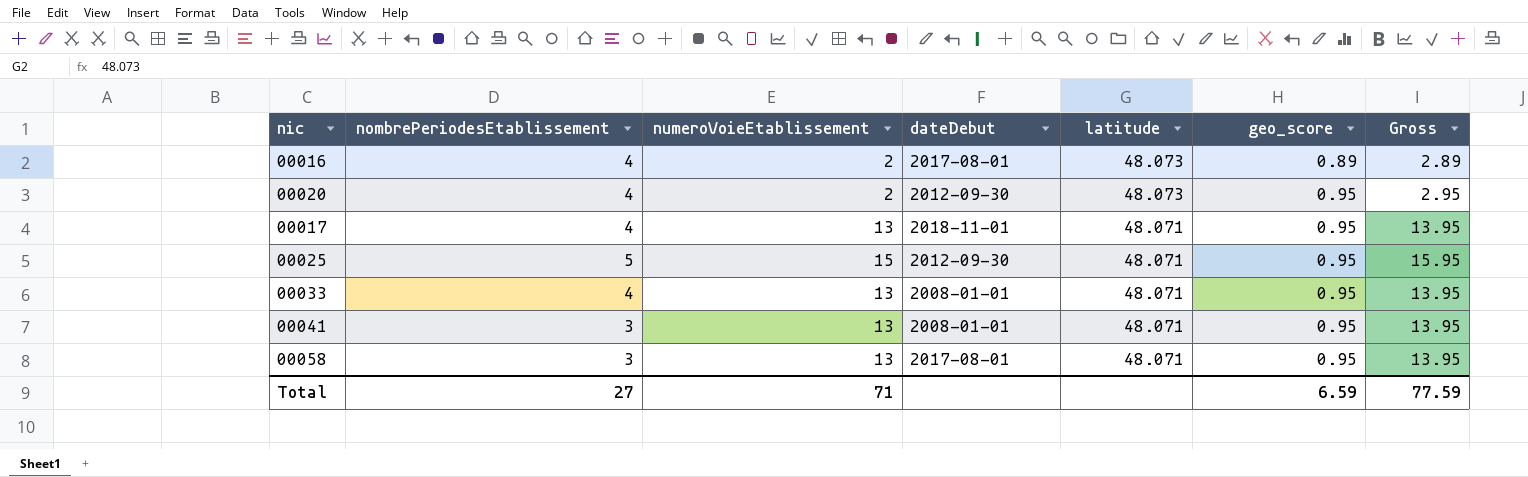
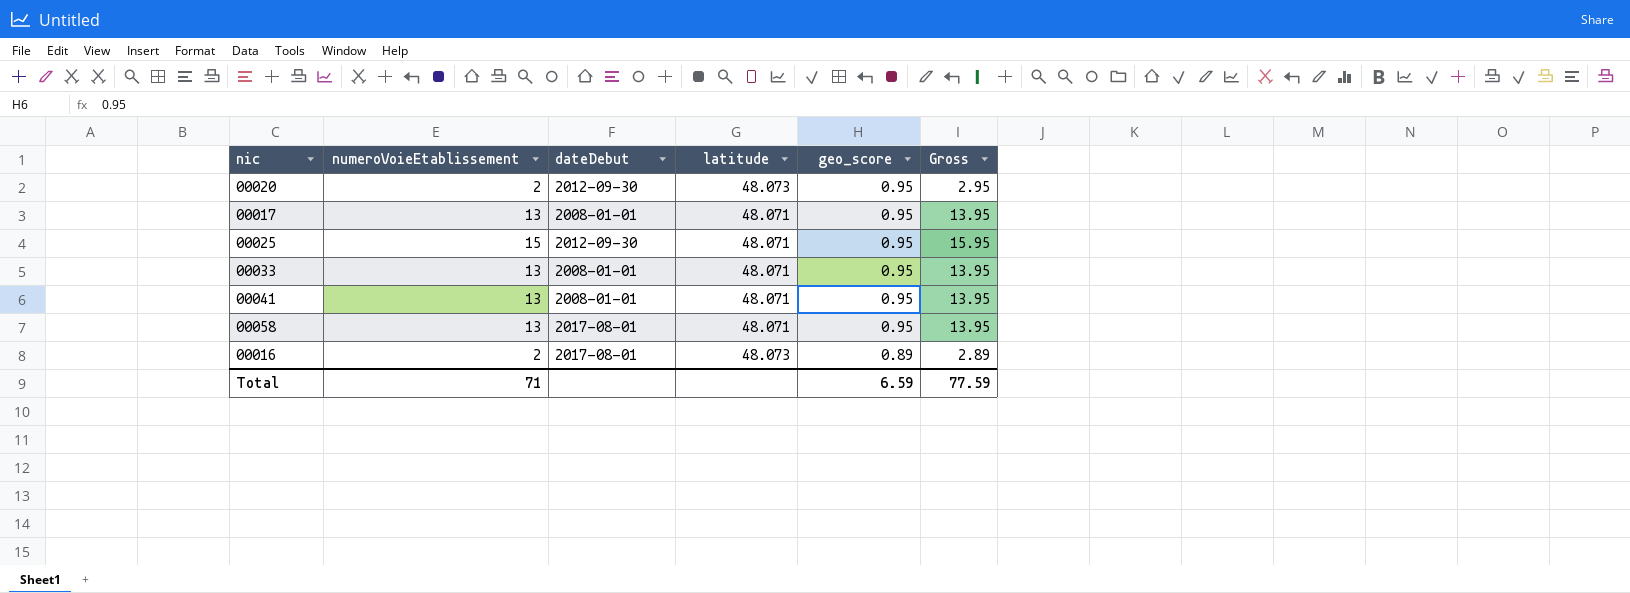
row order: latitude descending -> geo_score descending
column nombrePeriodesEtablissement | position: 2 -> none
00017 | dateDebut: 2018-11-01 -> 2008-01-01

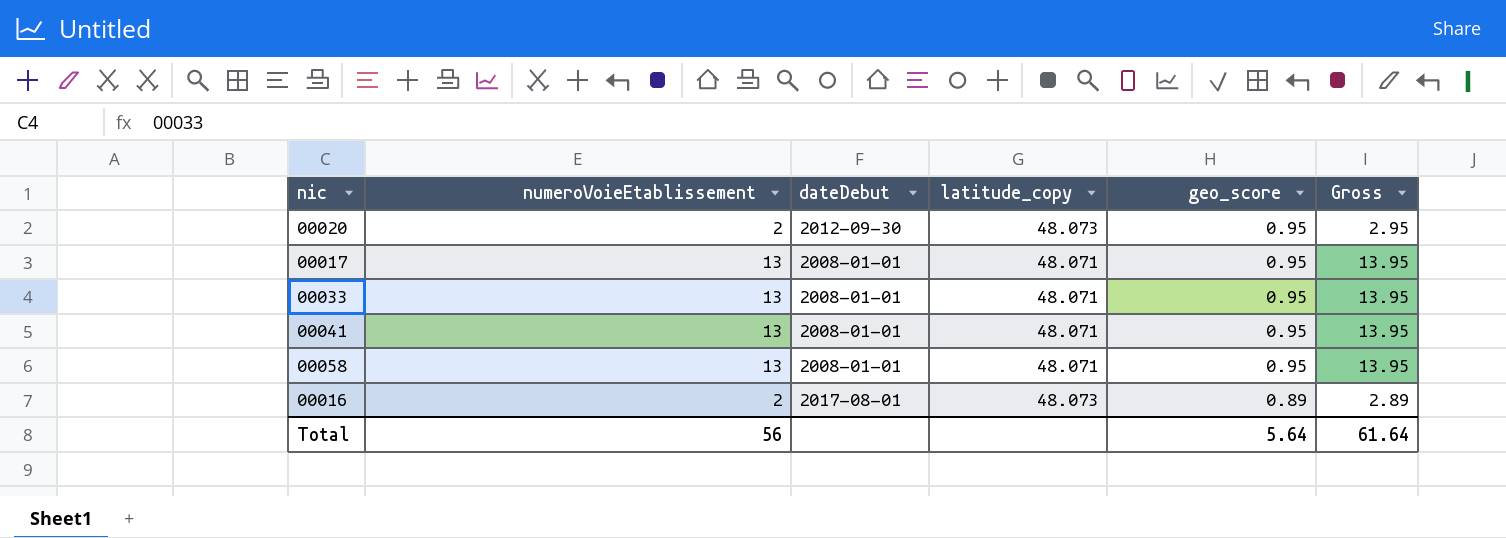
column name: latitude -> latitude_copy
row 00025: 15 | 2012-09-30 | 48.071 | 0.95 | 15.95 -> none
00058 | dateDebut: 2017-08-01 -> 2008-01-01
Total | numeroVoieEtablissement: 71 -> 56
Total | geo_score: 6.59 -> 5.64
Total | Gross: 77.59 -> 61.64

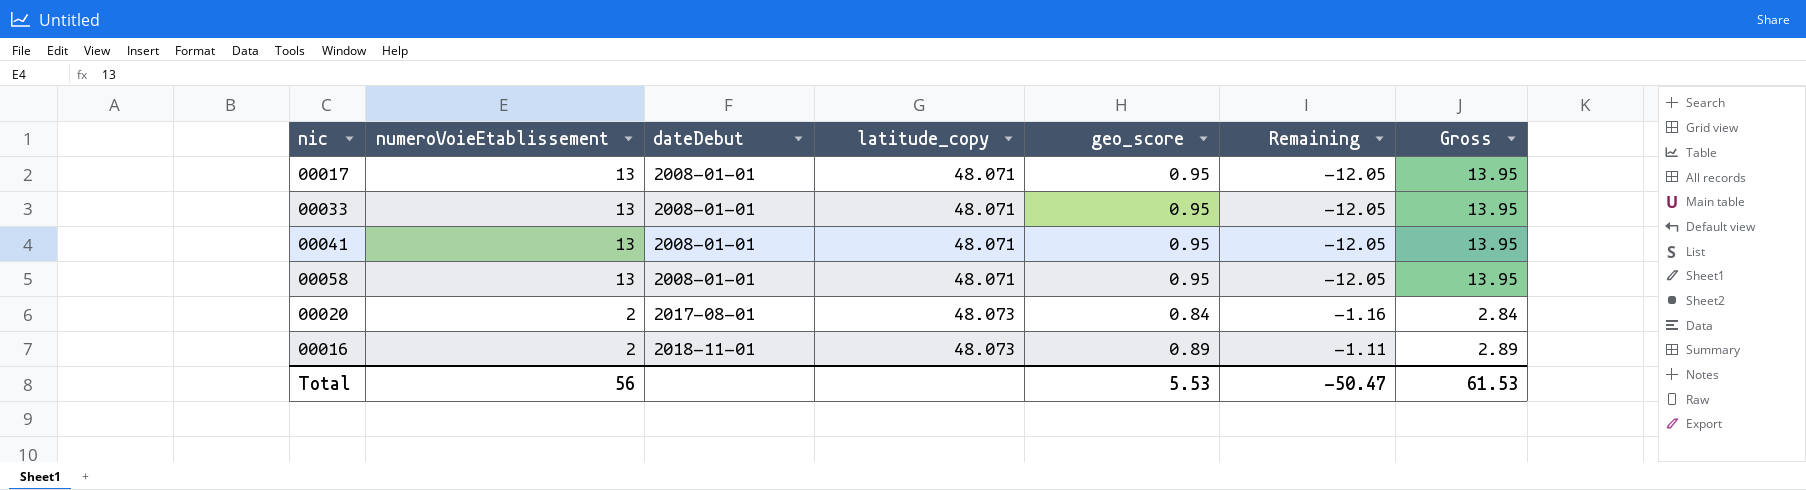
row order: geo_score descending -> numeroVoieEtablissement descending
column Remaining | formula: none -> [geo_score] - [numeroVoieEtablissement]
00020 | dateDebut: 2012-09-30 -> 2017-08-01
00020 | geo_score: 0.95 -> 0.84
00020 | Gross: 2.95 -> 2.84
00016 | dateDebut: 2017-08-01 -> 2018-11-01
Total | geo_score: 5.64 -> 5.53
Total | Gross: 61.64 -> 61.53

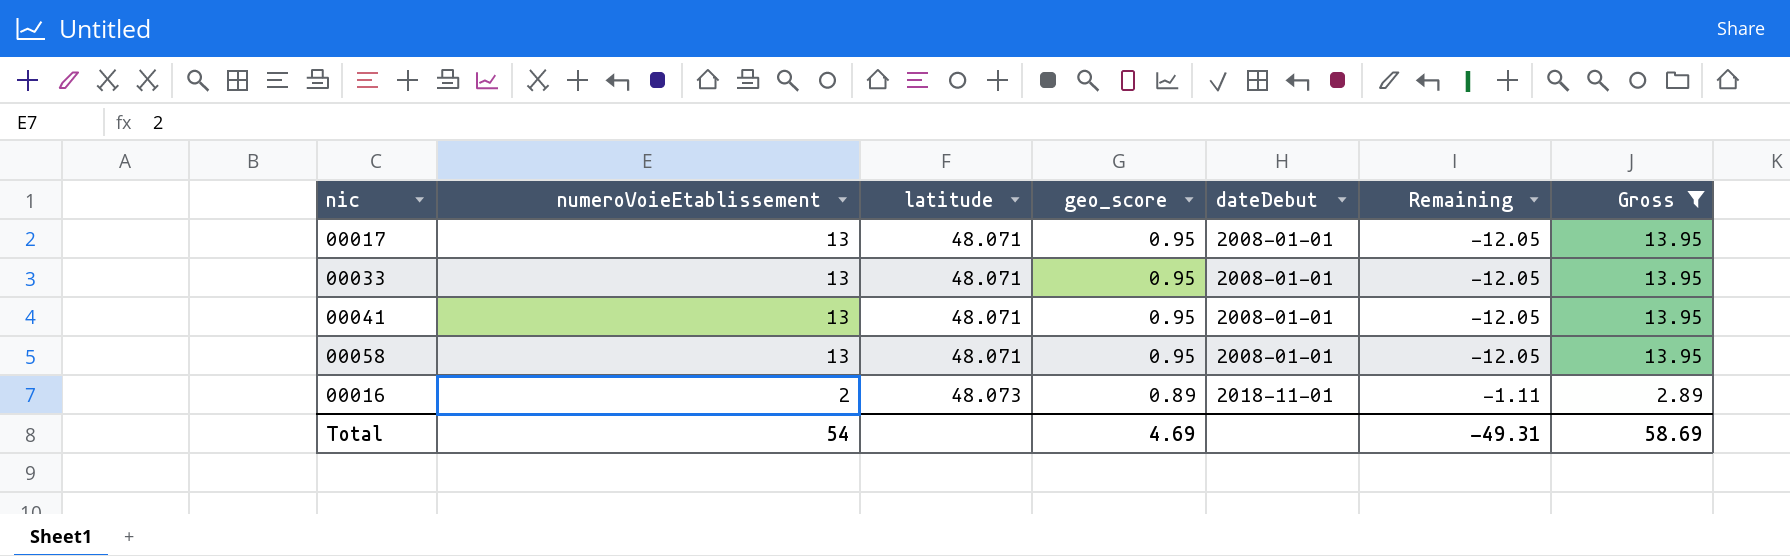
filter: none -> Gross != 2.84
column name: latitude_copy -> latitude
column dateDebut | position: 3 -> 5
Total | numeroVoieEtablissement: 56 -> 54
Total | geo_score: 5.53 -> 4.69
Total | Remaining: -50.47 -> -49.31
Total | Gross: 61.53 -> 58.69

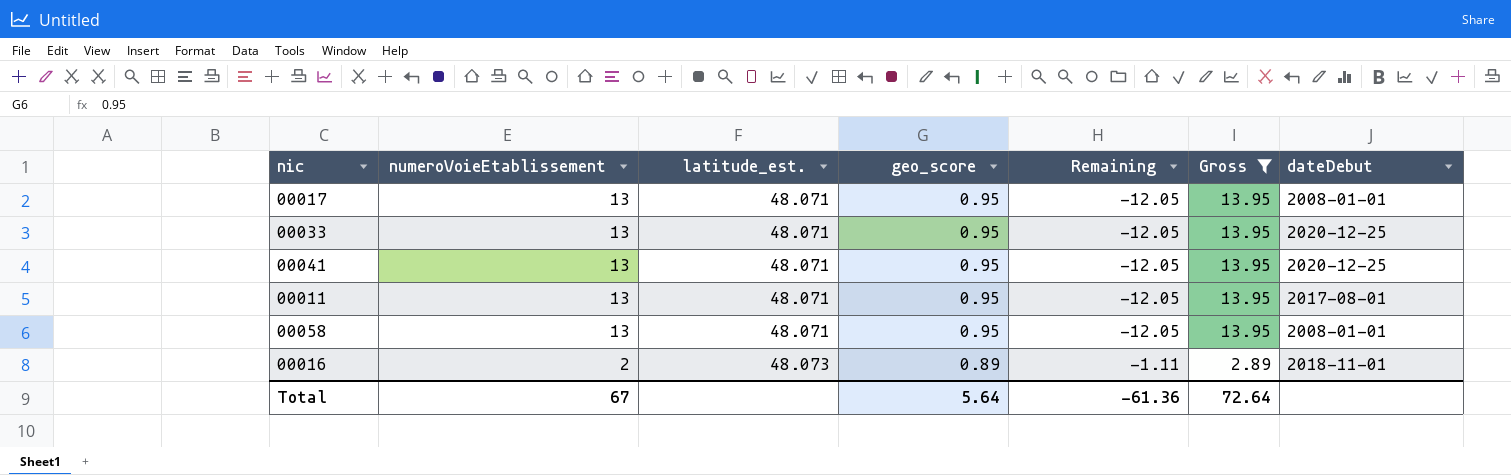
column name: latitude -> latitude_est.
column dateDebut | position: 5 -> 7
00033 | dateDebut: 2008-01-01 -> 2020-12-25
00041 | dateDebut: 2008-01-01 -> 2020-12-25
row 00011: none -> 13 | 48.071 | 0.95 | -12.05 | 13.95 | 2017-08-01
Total | numeroVoieEtablissement: 54 -> 67
Total | geo_score: 4.69 -> 5.64
Total | Remaining: -49.31 -> -61.36
Total | Gross: 58.69 -> 72.64

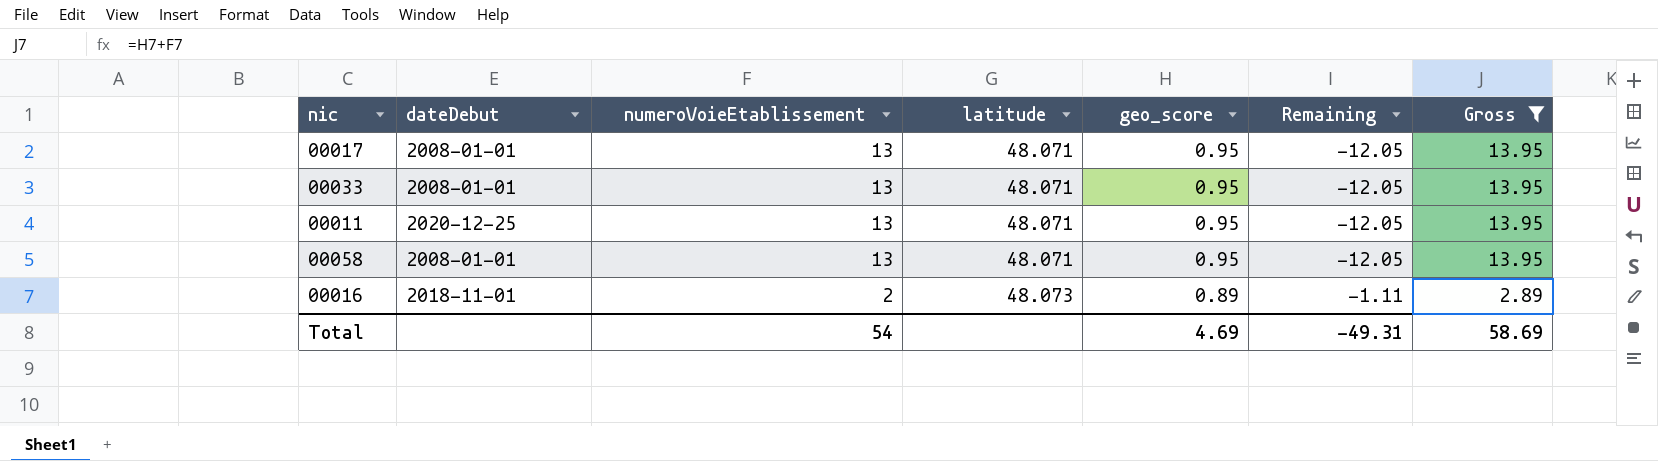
column dateDebut | position: 7 -> 2
column name: latitude_est. -> latitude
row 00041: 13 | 48.071 | 0.95 | -12.05 | 13.95 | 2020-12-25 -> none
00033 | dateDebut: 2020-12-25 -> 2008-01-01
00011 | dateDebut: 2017-08-01 -> 2020-12-25
Total | numeroVoieEtablissement: 67 -> 54
Total | geo_score: 5.64 -> 4.69
Total | Remaining: -61.36 -> -49.31
Total | Gross: 72.64 -> 58.69

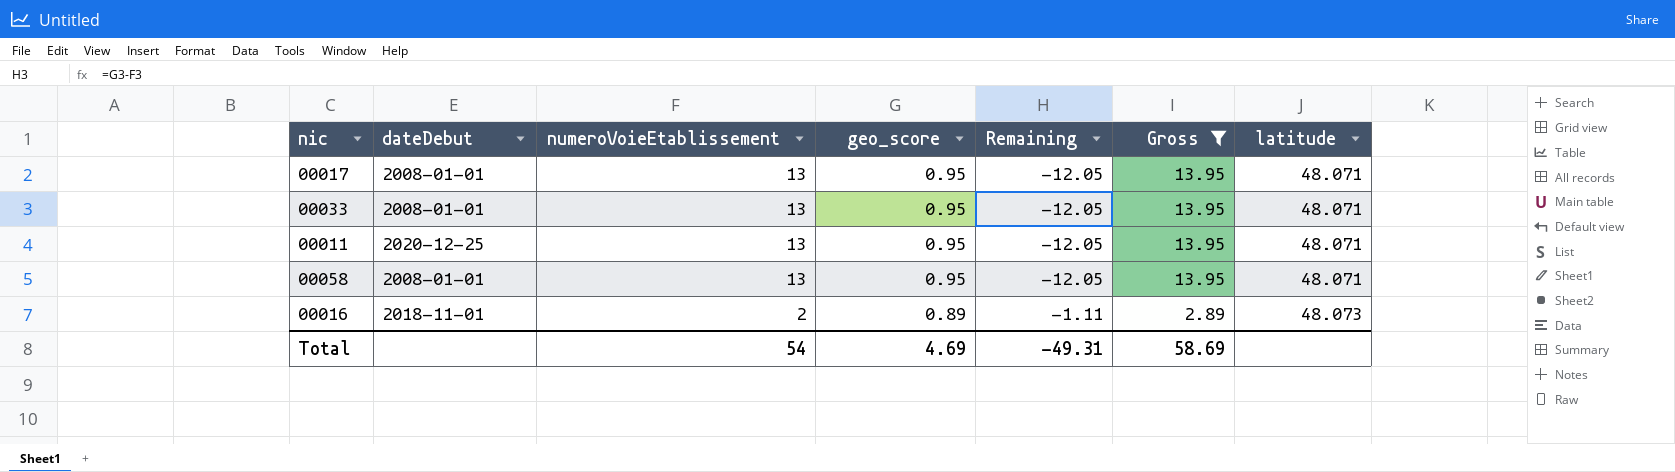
column latitude | position: 4 -> 7

